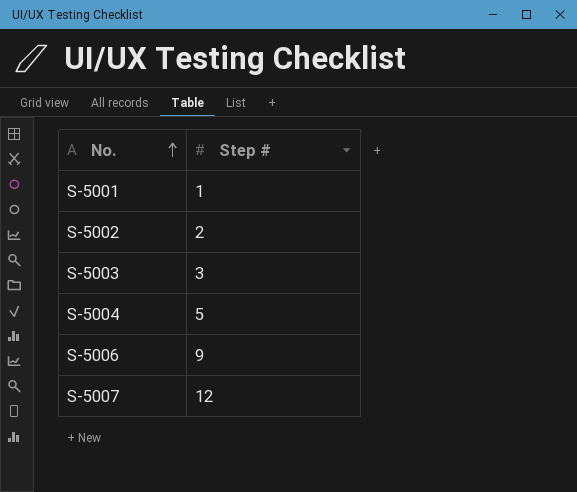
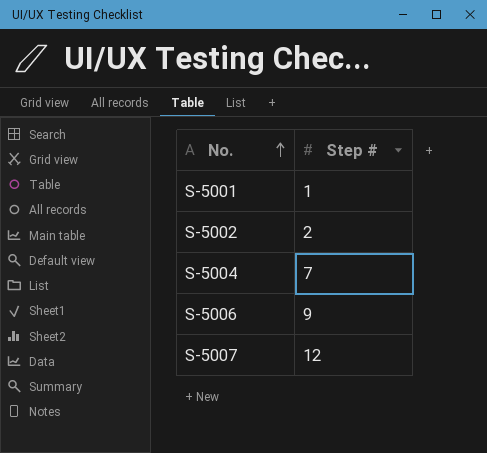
row S-5003: 3 -> none
S-5004 | Step #: 5 -> 7

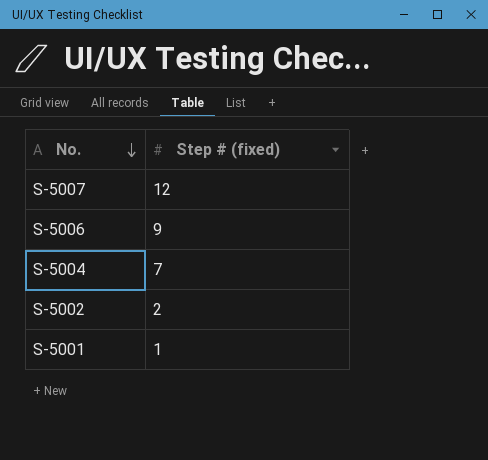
row order: No. ascending -> No. descending
column name: Step # -> Step # (fixed)

